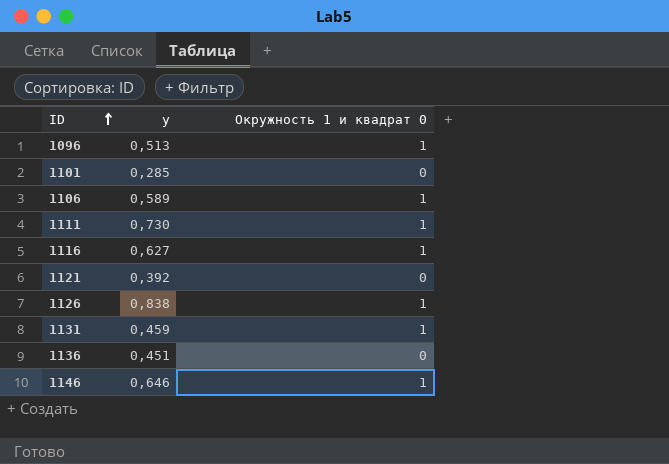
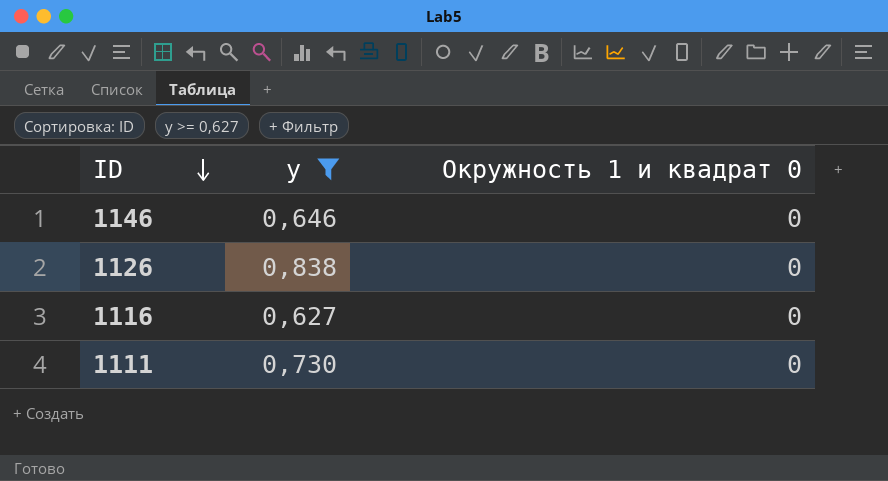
filter: none -> y >= 0,627
row order: ID ascending -> ID descending
1146 | Окружность 1 и квадрат 0: 1 -> 0
1126 | Окружность 1 и квадрат 0: 1 -> 0
1116 | Окружность 1 и квадрат 0: 1 -> 0
1111 | Окружность 1 и квадрат 0: 1 -> 0

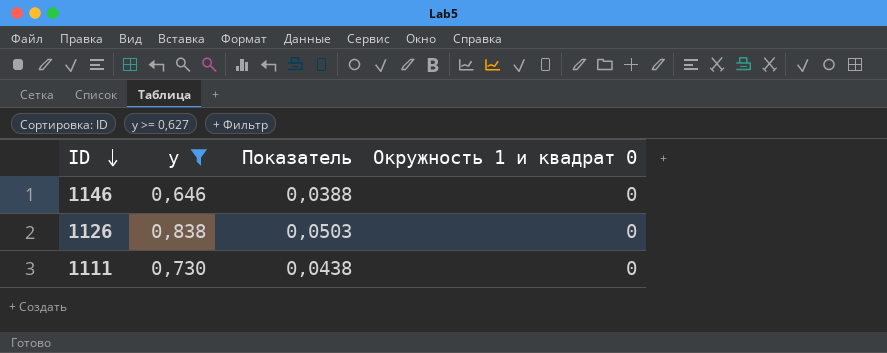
column Показатель | formula: none -> [y] * 0,06
row 1116: 0,627 | 0 -> none

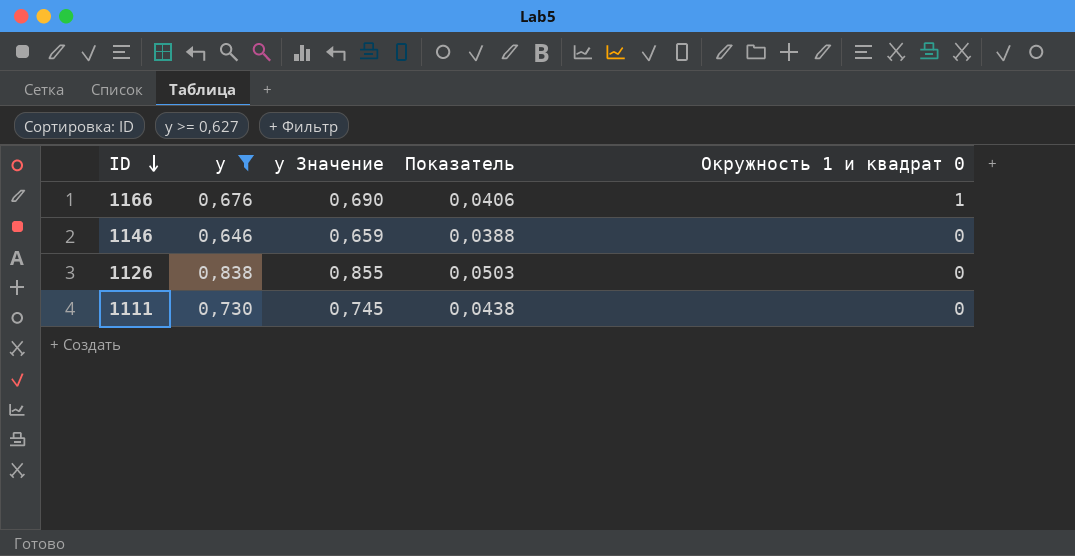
column y Значение | formula: none -> [y] * 1,02
row 1166: none -> 0,676 | 0,690 | 0,0406 | 1

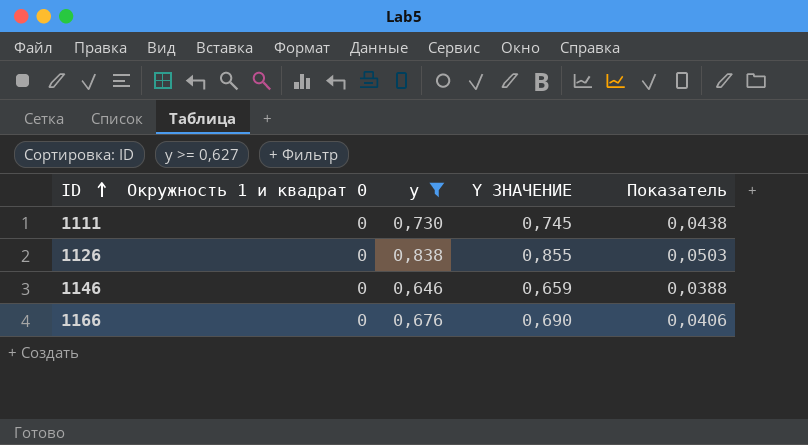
row order: ID descending -> ID ascending
column Окружность 1 и квадрат 0 | position: 5 -> 2
column name: y Значение -> Y ЗНАЧЕНИЕ
1166 | Окружность 1 и квадрат 0: 1 -> 0

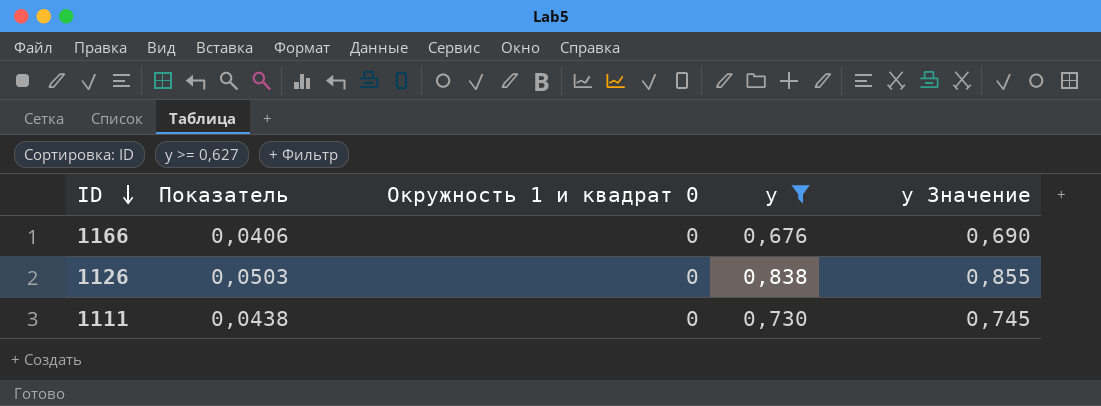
row order: ID ascending -> ID descending
column Показатель | position: 5 -> 2
column name: Y ЗНАЧЕНИЕ -> y Значение
row 1146: 0 | 0,646 | 0,659 | 0,0388 -> none

